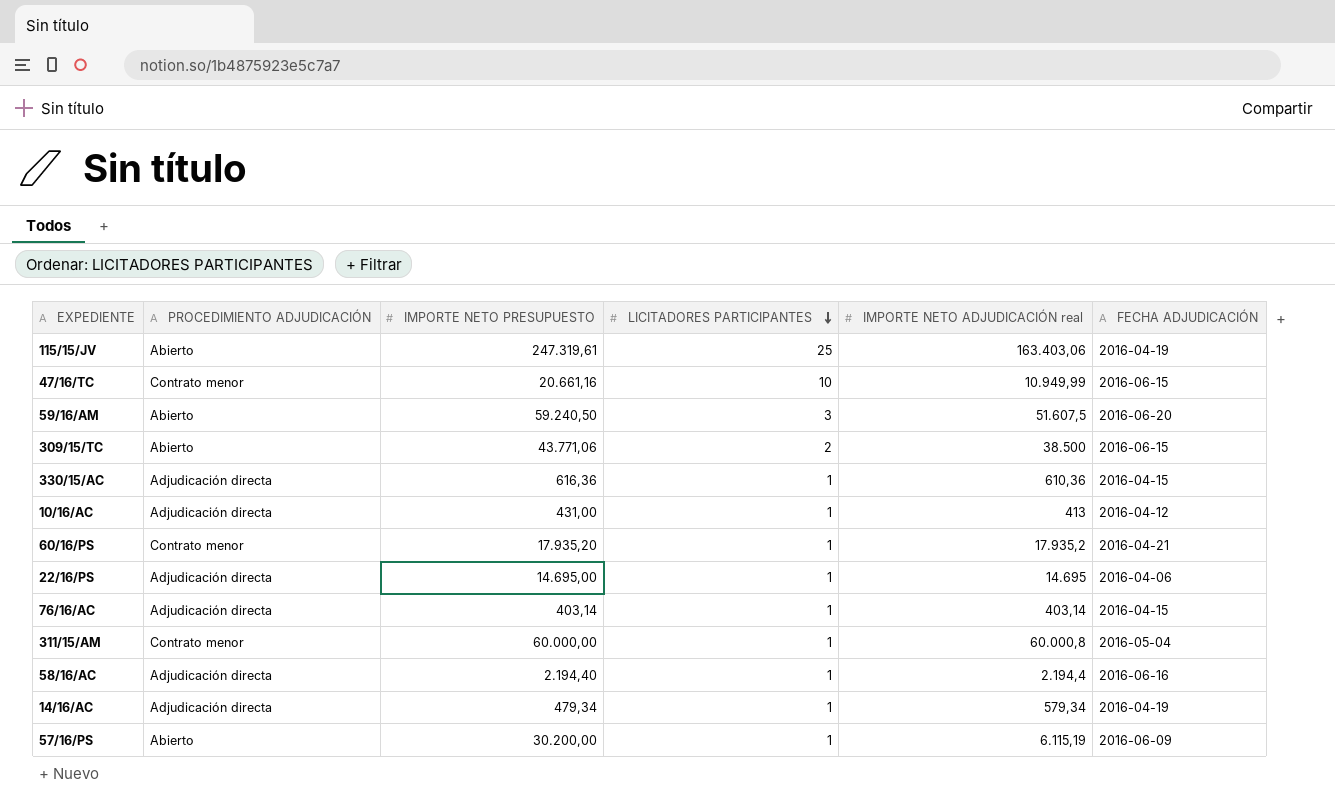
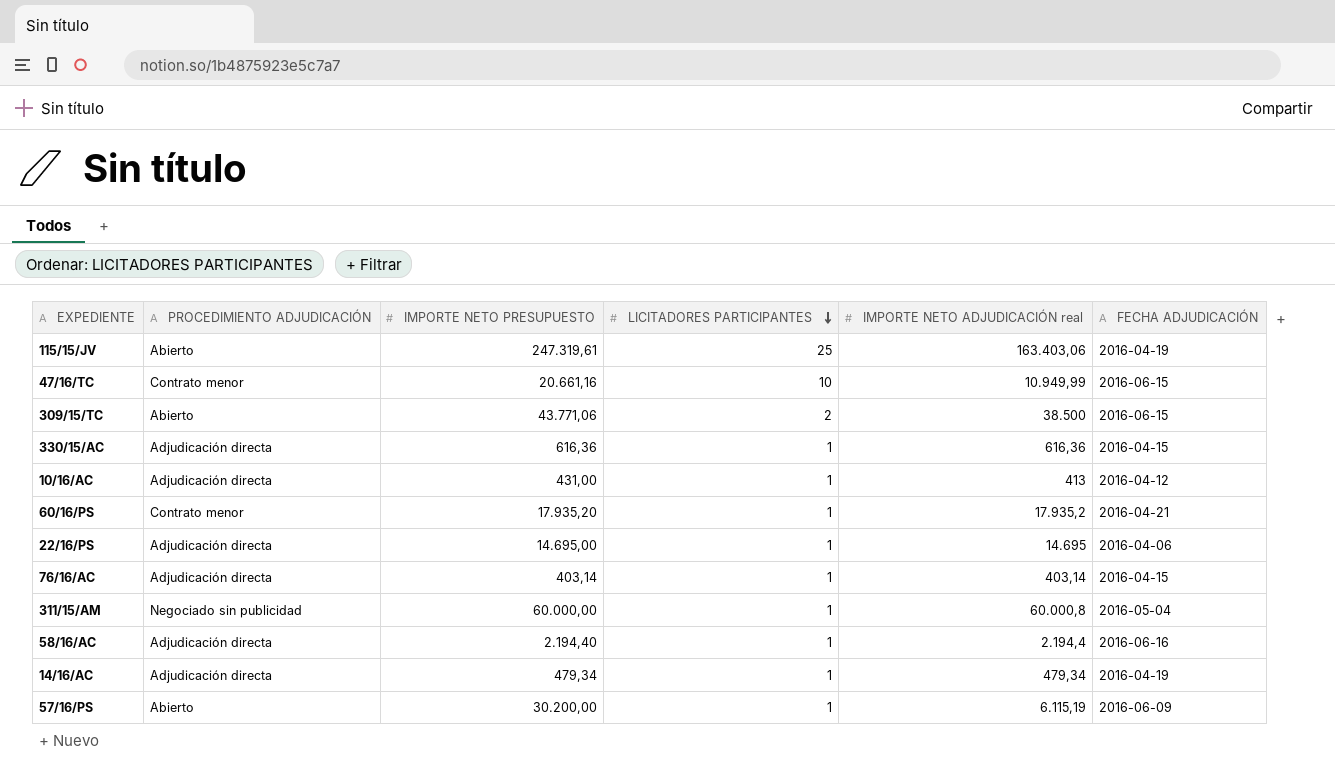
row 59/16/AM: Abierto | 59.240,50 | 3 | 51.607,5 | 2016-06-20 -> none
330/15/AC | IMPORTE NETO ADJUDICACIÓN real: 610,36 -> 616,36
311/15/AM | PROCEDIMIENTO ADJUDICACIÓN: Contrato menor -> Negociado sin publicidad
14/16/AC | IMPORTE NETO ADJUDICACIÓN real: 579,34 -> 479,34

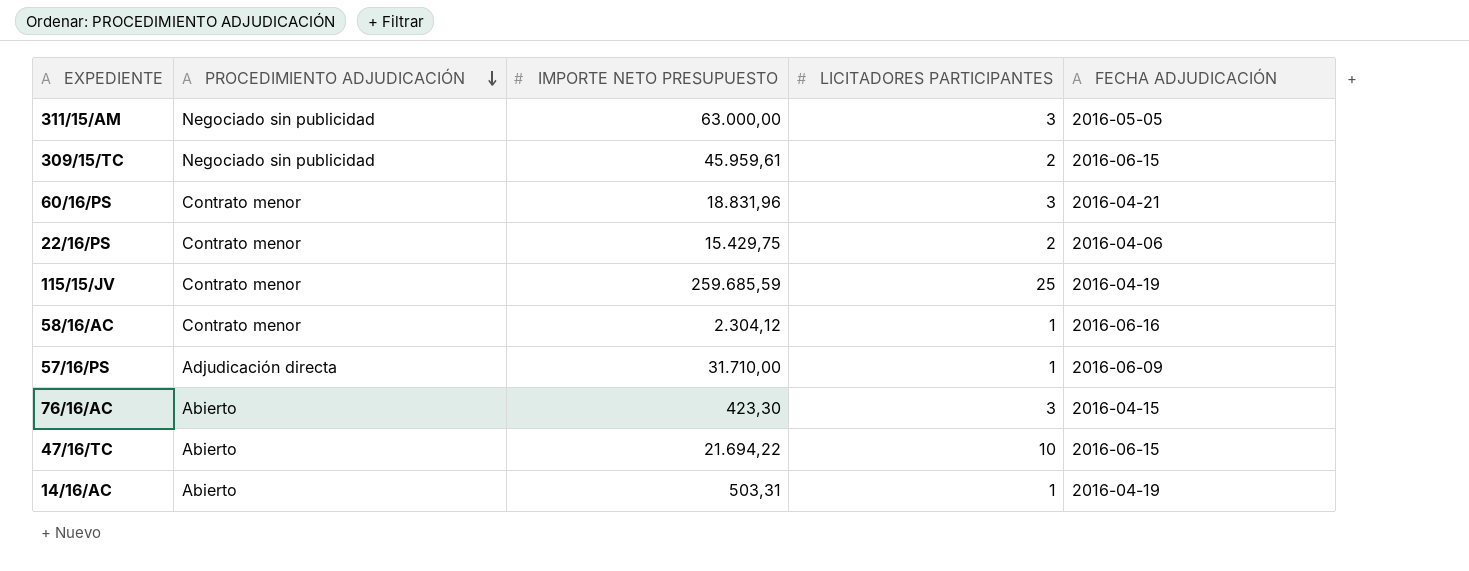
row order: LICITADORES PARTICIPANTES descending -> PROCEDIMIENTO ADJUDICACIÓN descending
column IMPORTE NETO ADJUDICACIÓN real | position: 5 -> none
row 330/15/AC: Adjudicación directa | 616,36 | 1 | 616,36 | 2016-04-15 -> none
row 10/16/AC: Adjudicación directa | 431,00 | 1 | 413 | 2016-04-12 -> none
311/15/AM | IMPORTE NETO PRESUPUESTO: 60.000,00 -> 63.000,00
311/15/AM | LICITADORES PARTICIPANTES: 1 -> 3
311/15/AM | FECHA ADJUDICACIÓN: 2016-05-04 -> 2016-05-05
309/15/TC | PROCEDIMIENTO ADJUDICACIÓN: Abierto -> Negociado sin publicidad
309/15/TC | IMPORTE NETO PRESUPUESTO: 43.771,06 -> 45.959,61
60/16/PS | IMPORTE NETO PRESUPUESTO: 17.935,20 -> 18.831,96
60/16/PS | LICITADORES PARTICIPANTES: 1 -> 3
22/16/PS | PROCEDIMIENTO ADJUDICACIÓN: Adjudicación directa -> Contrato menor
22/16/PS | IMPORTE NETO PRESUPUESTO: 14.695,00 -> 15.429,75
22/16/PS | LICITADORES PARTICIPANTES: 1 -> 2
115/15/JV | PROCEDIMIENTO ADJUDICACIÓN: Abierto -> Contrato menor
115/15/JV | IMPORTE NETO PRESUPUESTO: 247.319,61 -> 259.685,59
58/16/AC | PROCEDIMIENTO ADJUDICACIÓN: Adjudicación directa -> Contrato menor
58/16/AC | IMPORTE NETO PRESUPUESTO: 2.194,40 -> 2.304,12
57/16/PS | PROCEDIMIENTO ADJUDICACIÓN: Abierto -> Adjudicación directa
57/16/PS | IMPORTE NETO PRESUPUESTO: 30.200,00 -> 31.710,00
76/16/AC | PROCEDIMIENTO ADJUDICACIÓN: Adjudicación directa -> Abierto
76/16/AC | IMPORTE NETO PRESUPUESTO: 403,14 -> 423,30
76/16/AC | LICITADORES PARTICIPANTES: 1 -> 3
47/16/TC | PROCEDIMIENTO ADJUDICACIÓN: Contrato menor -> Abierto
47/16/TC | IMPORTE NETO PRESUPUESTO: 20.661,16 -> 21.694,22
14/16/AC | PROCEDIMIENTO ADJUDICACIÓN: Adjudicación directa -> Abierto
14/16/AC | IMPORTE NETO PRESUPUESTO: 479,34 -> 503,31

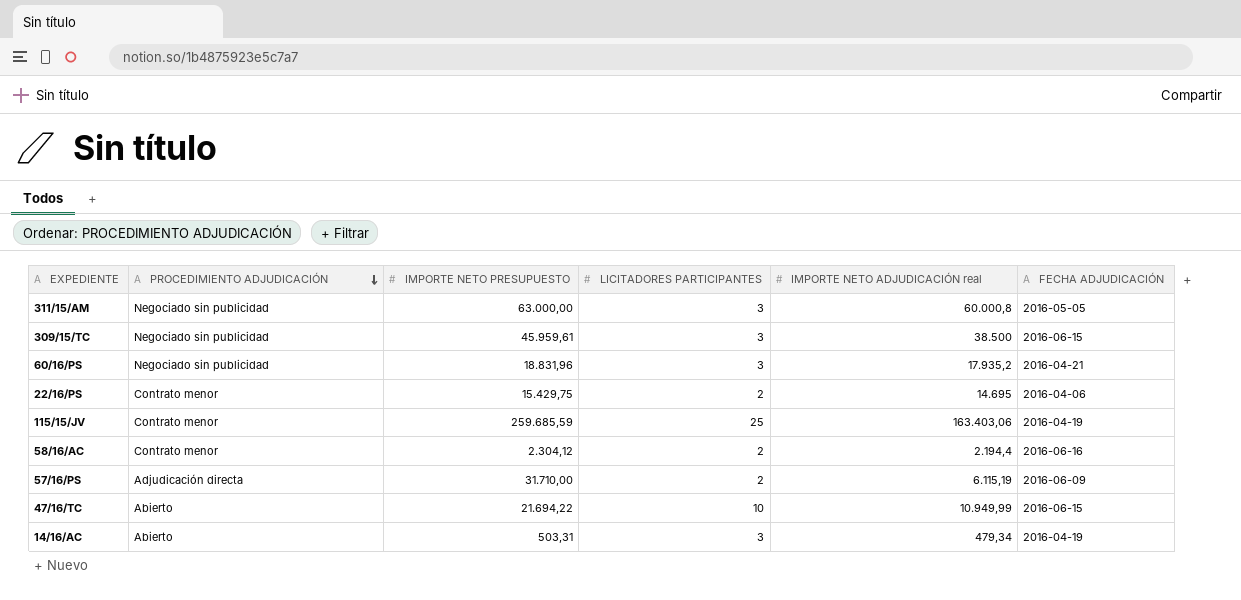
column IMPORTE NETO ADJUDICACIÓN real | position: none -> 5
row 76/16/AC: Abierto | 423,30 | 3 | 2016-04-15 -> none
309/15/TC | LICITADORES PARTICIPANTES: 2 -> 3
60/16/PS | PROCEDIMIENTO ADJUDICACIÓN: Contrato menor -> Negociado sin publicidad
58/16/AC | LICITADORES PARTICIPANTES: 1 -> 2
57/16/PS | LICITADORES PARTICIPANTES: 1 -> 2
14/16/AC | LICITADORES PARTICIPANTES: 1 -> 3

